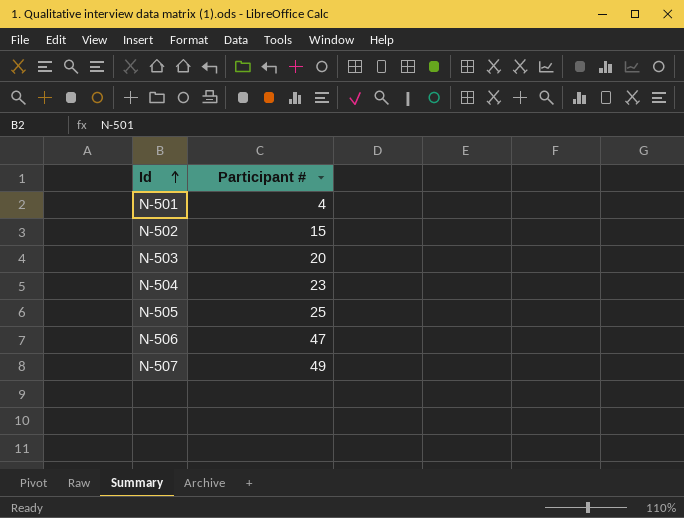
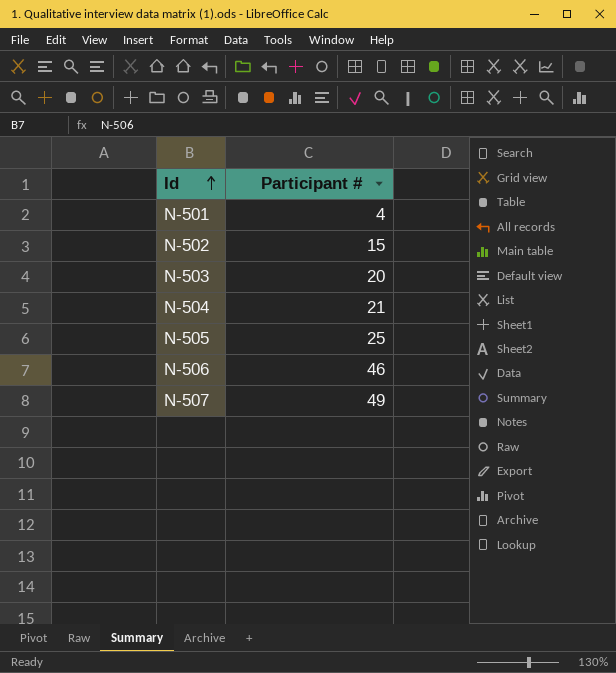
N-504 | Participant #: 23 -> 21
N-506 | Participant #: 47 -> 46

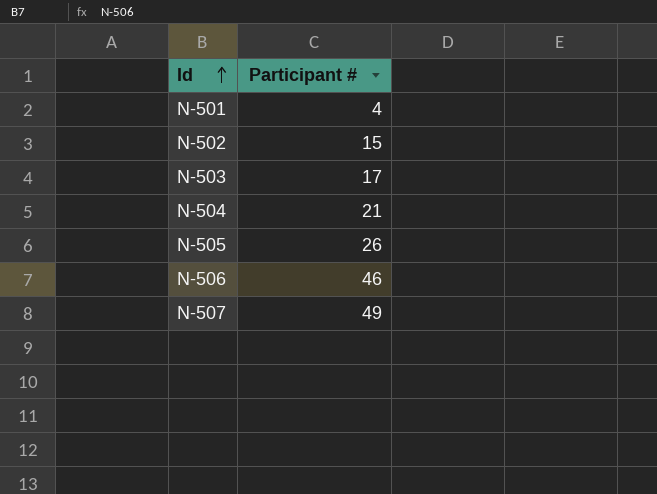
N-503 | Participant #: 20 -> 17
N-505 | Participant #: 25 -> 26

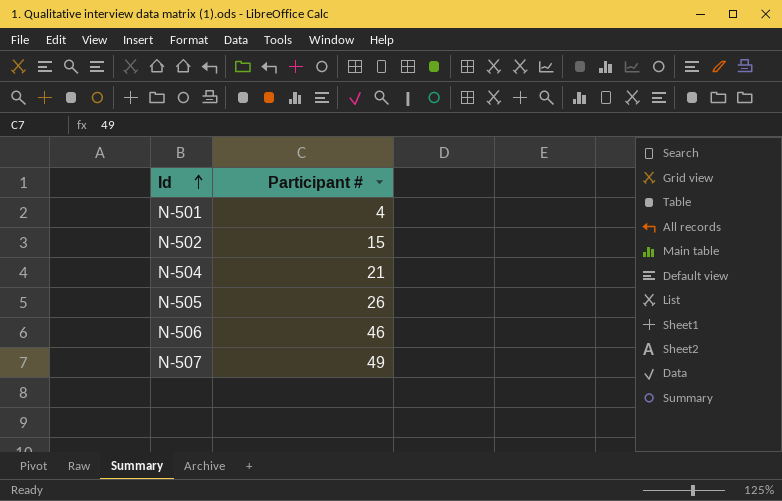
row N-503: 17 -> none

